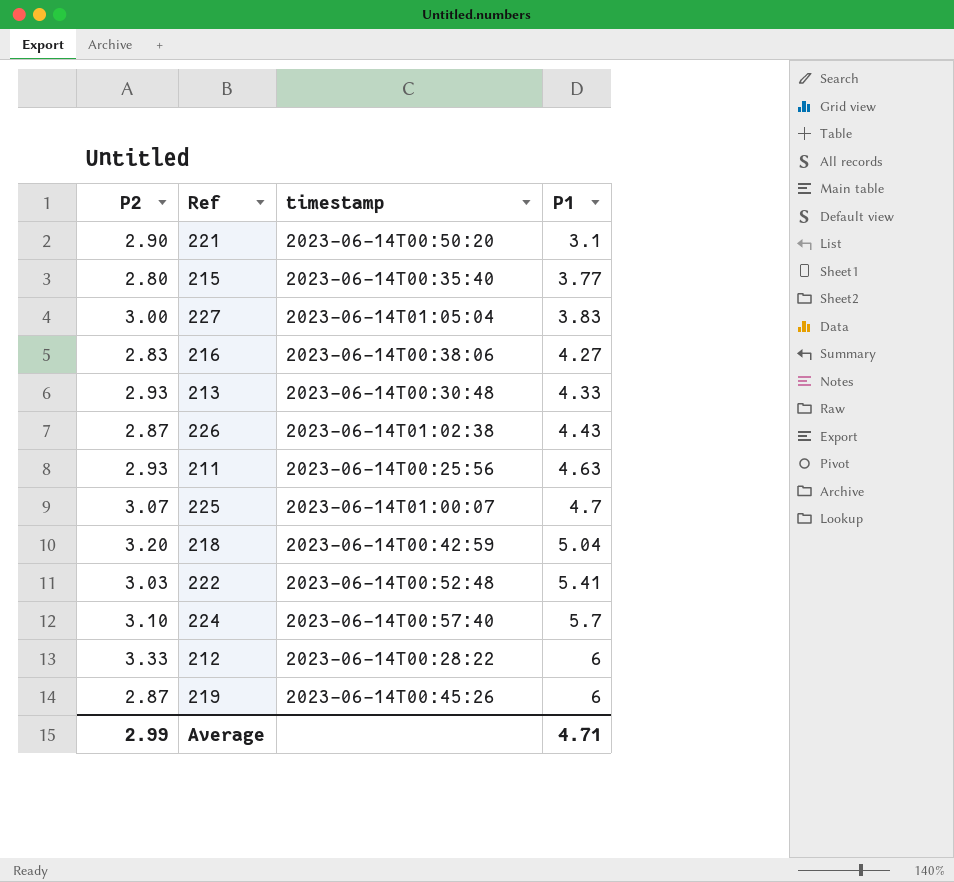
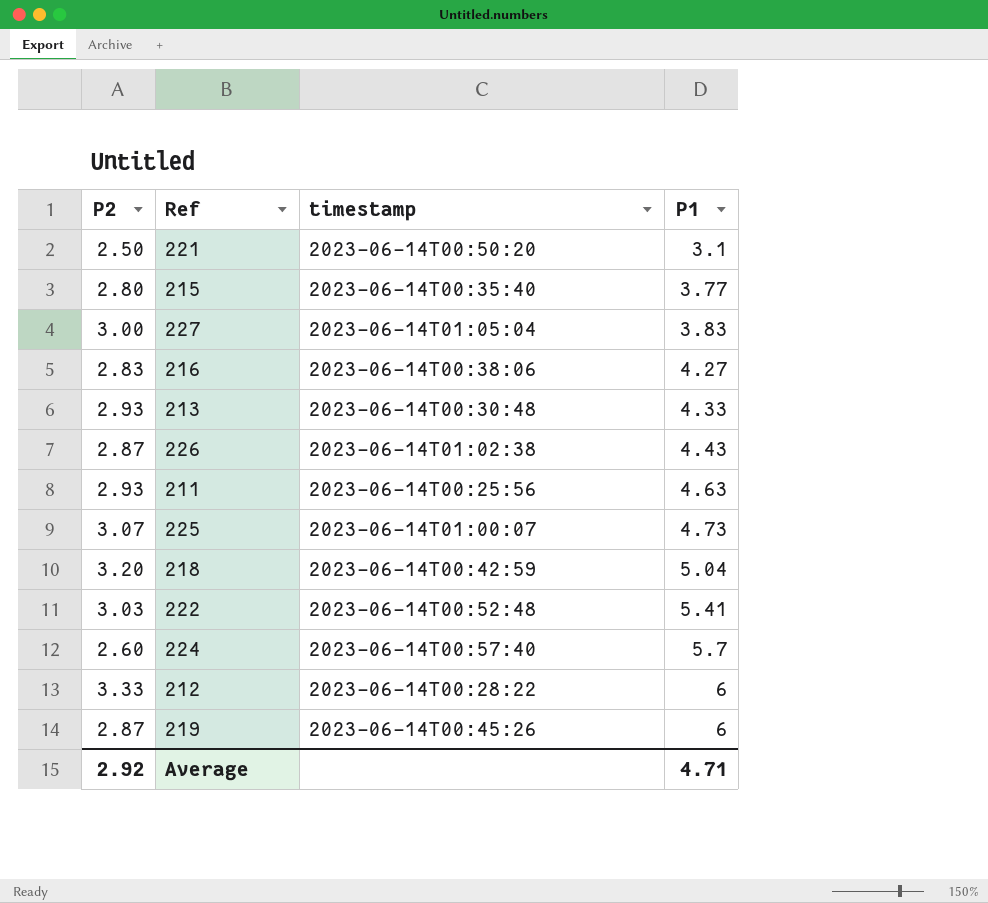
221 | P2: 2.90 -> 2.50
225 | P1: 4.7 -> 4.73
224 | P2: 3.10 -> 2.60
Average | P2: 2.99 -> 2.92

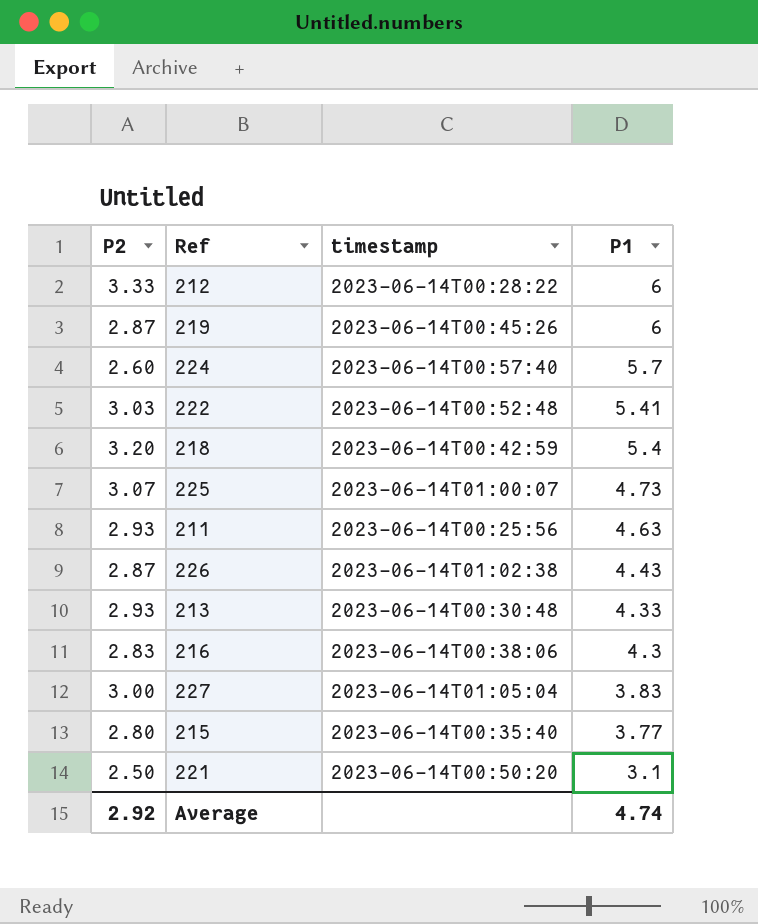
row order: P1 ascending -> P1 descending
218 | P1: 5.04 -> 5.4
216 | P1: 4.27 -> 4.3
Average | P1: 4.71 -> 4.74

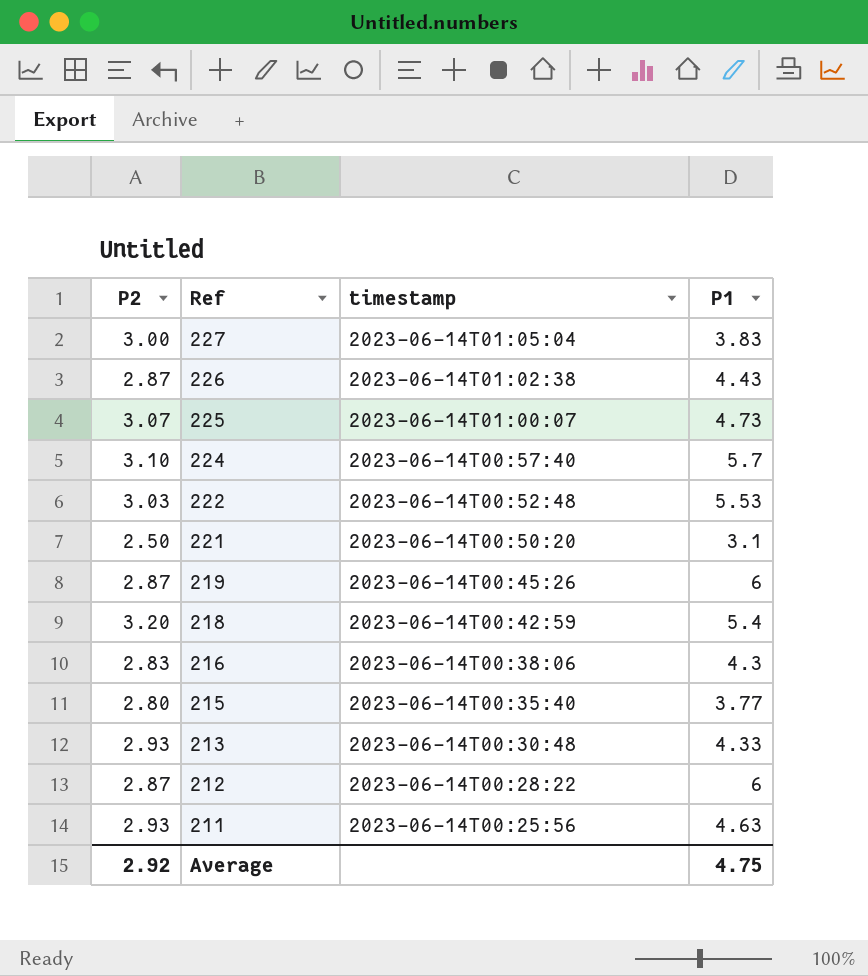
row order: P1 descending -> Ref descending
224 | P2: 2.60 -> 3.10
222 | P1: 5.41 -> 5.53
212 | P2: 3.33 -> 2.87
Average | P1: 4.74 -> 4.75

